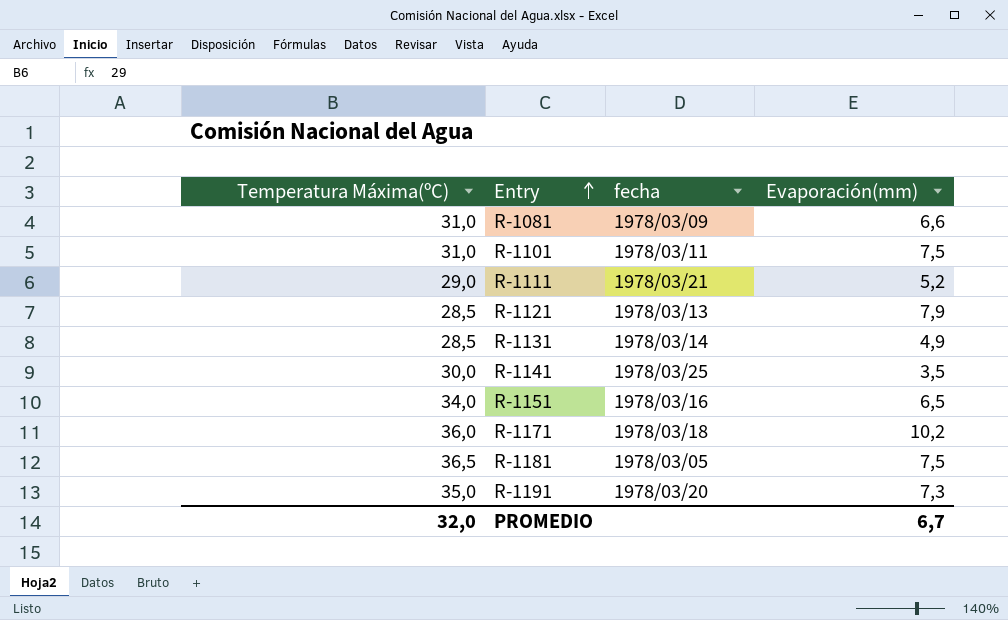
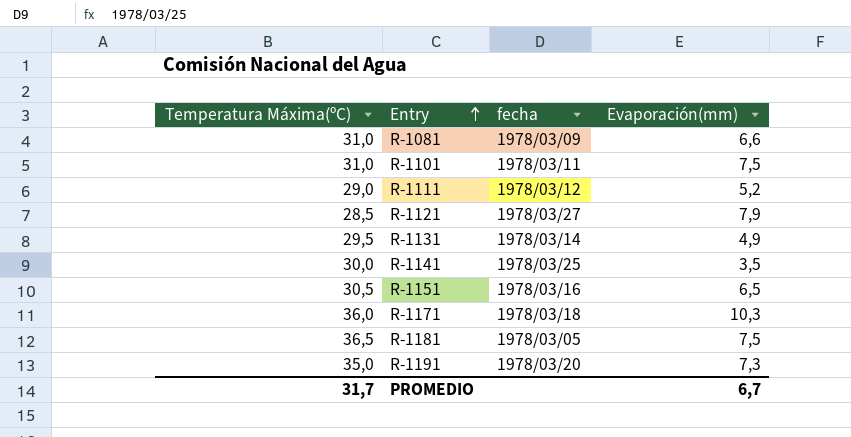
R-1111 | fecha: 1978/03/21 -> 1978/03/12
R-1121 | fecha: 1978/03/13 -> 1978/03/27
R-1131 | Temperatura Máxima(ºC): 28,5 -> 29,5
R-1151 | Temperatura Máxima(ºC): 34,0 -> 30,5
R-1171 | Evaporación(mm): 10,2 -> 10,3
PROMEDIO | Temperatura Máxima(ºC): 32,0 -> 31,7

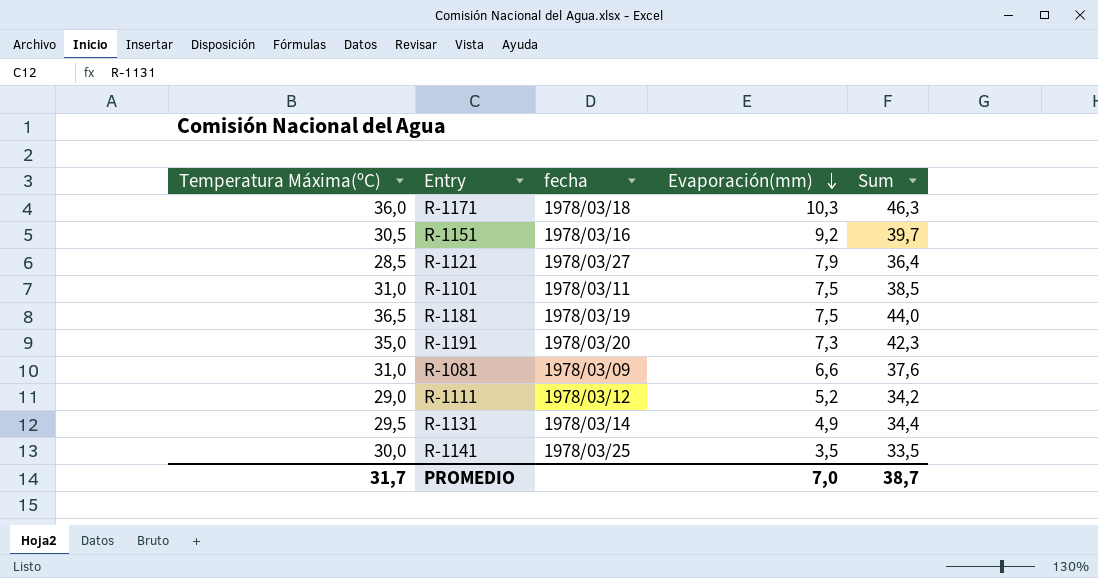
row order: Entry ascending -> Evaporación(mm) descending
column Sum | formula: none -> [Temperatura Máxima(ºC)] + [Evaporación(mm)]
R-1151 | Evaporación(mm): 6,5 -> 9,2
R-1181 | fecha: 1978/03/05 -> 1978/03/19
PROMEDIO | Evaporación(mm): 6,7 -> 7,0

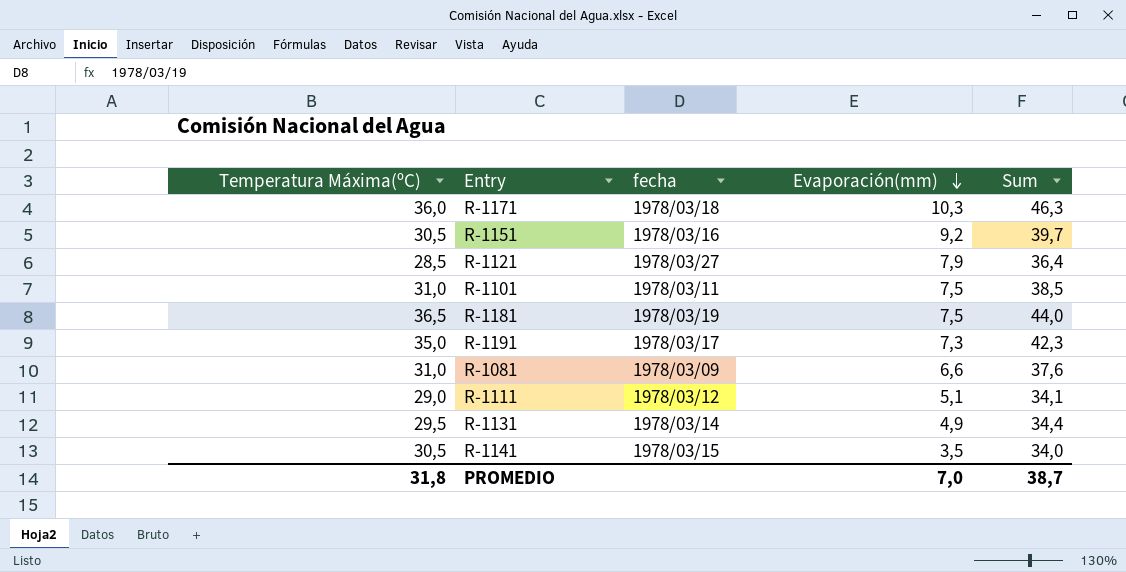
R-1191 | fecha: 1978/03/20 -> 1978/03/17
R-1111 | Evaporación(mm): 5,2 -> 5,1
R-1111 | Sum: 34,2 -> 34,1
R-1141 | Temperatura Máxima(ºC): 30,0 -> 30,5
R-1141 | fecha: 1978/03/25 -> 1978/03/15
R-1141 | Sum: 33,5 -> 34,0
PROMEDIO | Temperatura Máxima(ºC): 31,7 -> 31,8

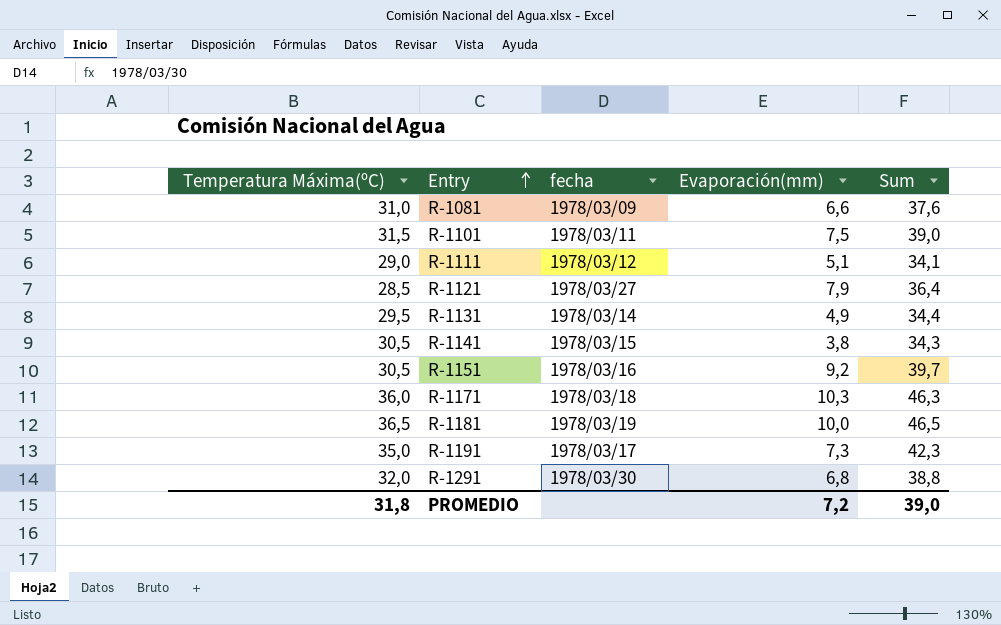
row order: Evaporación(mm) descending -> Entry ascending
R-1101 | Temperatura Máxima(ºC): 31,0 -> 31,5
R-1101 | Sum: 38,5 -> 39,0
R-1141 | Evaporación(mm): 3,5 -> 3,8
R-1141 | Sum: 34,0 -> 34,3
R-1181 | Evaporación(mm): 7,5 -> 10,0
R-1181 | Sum: 44,0 -> 46,5
row R-1291: none -> 32,0 | 1978/03/30 | 6,8 | 38,8
PROMEDIO | Evaporación(mm): 7,0 -> 7,2
PROMEDIO | Sum: 38,7 -> 39,0

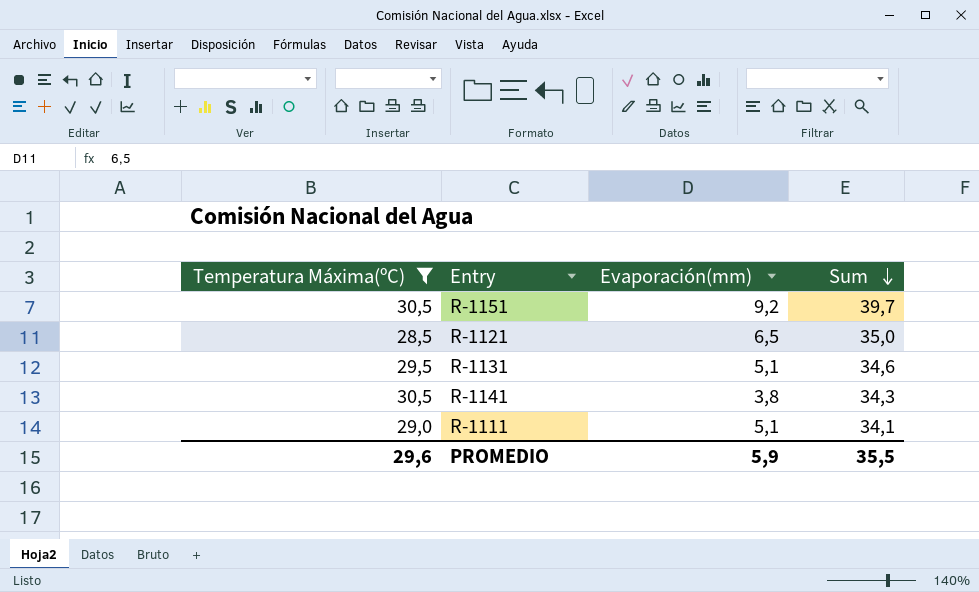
filter: none -> Temperatura Máxima(ºC) <= 30,5
row order: Entry ascending -> Sum descending
column fecha | position: 3 -> none
R-1121 | Evaporación(mm): 7,9 -> 6,5
R-1121 | Sum: 36,4 -> 35,0
R-1131 | Evaporación(mm): 4,9 -> 5,1
R-1131 | Sum: 34,4 -> 34,6
PROMEDIO | Temperatura Máxima(ºC): 31,8 -> 29,6
PROMEDIO | Evaporación(mm): 7,2 -> 5,9
PROMEDIO | Sum: 39,0 -> 35,5

